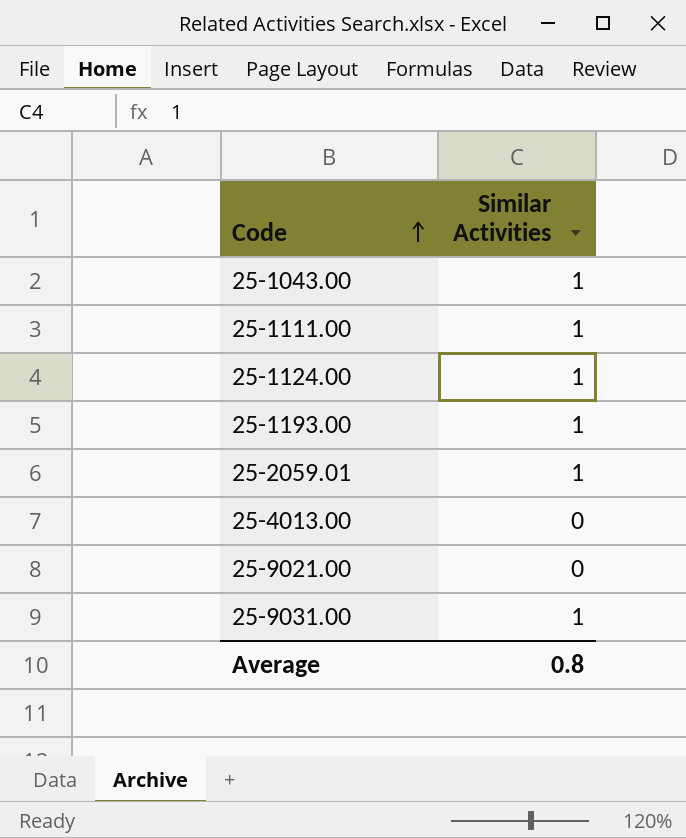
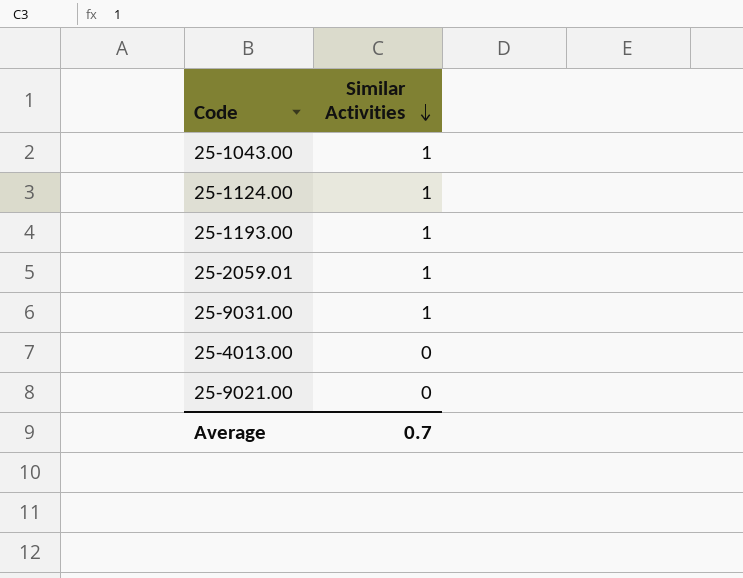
row order: Code ascending -> Similar Activities descending
row 25-1111.00: 1 -> none
Average | Similar Activities: 0.8 -> 0.7

